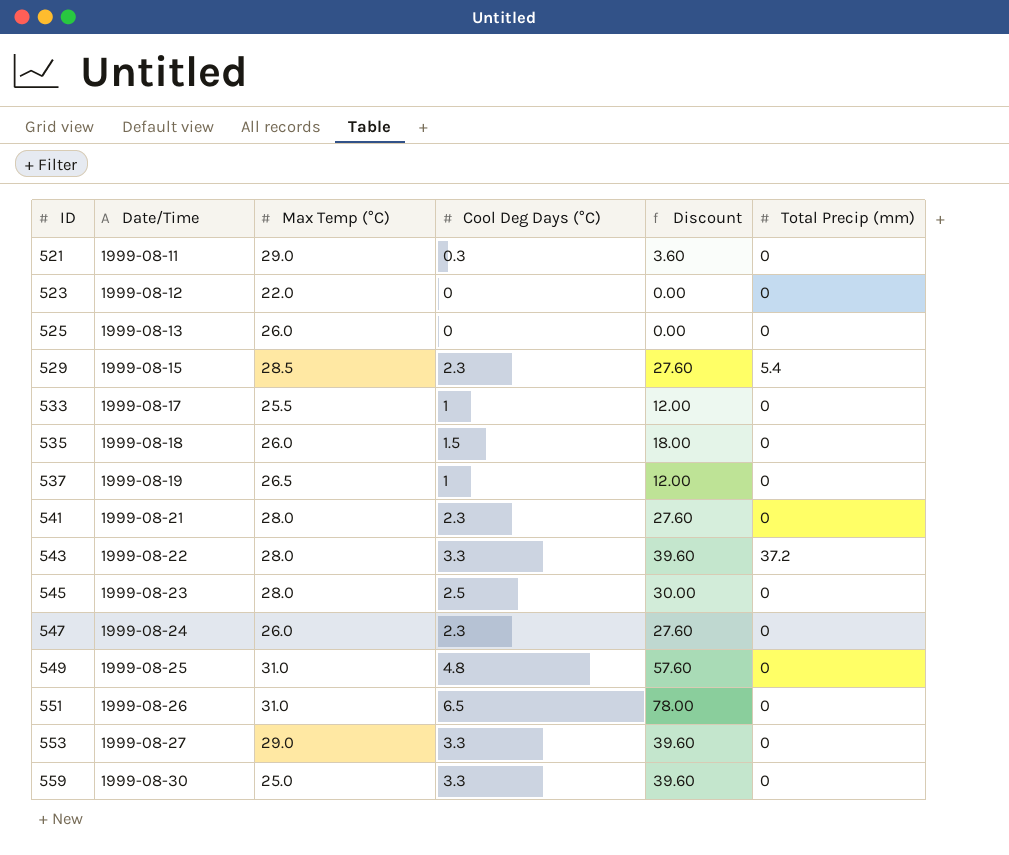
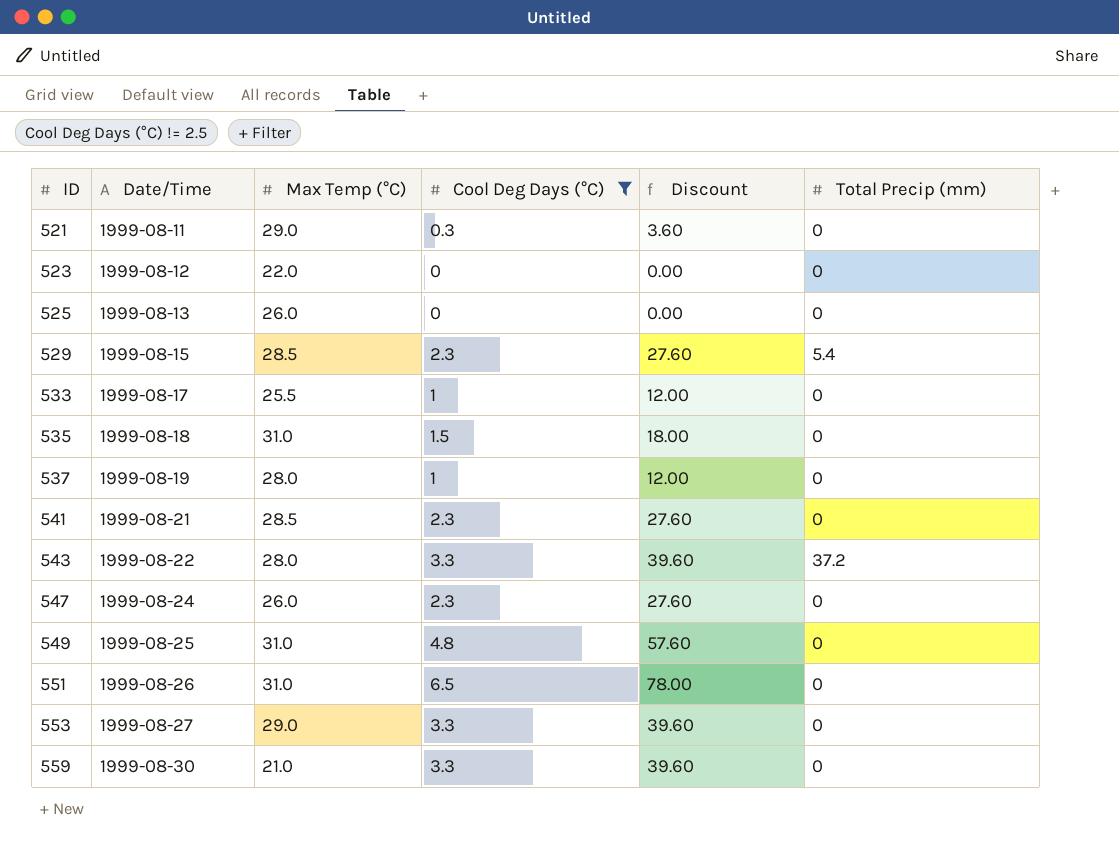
filter: none -> Cool Deg Days (°C) != 2.5
535 | Max Temp (°C): 26.0 -> 31.0
537 | Max Temp (°C): 26.5 -> 28.0
541 | Max Temp (°C): 28.0 -> 28.5
559 | Max Temp (°C): 25.0 -> 21.0

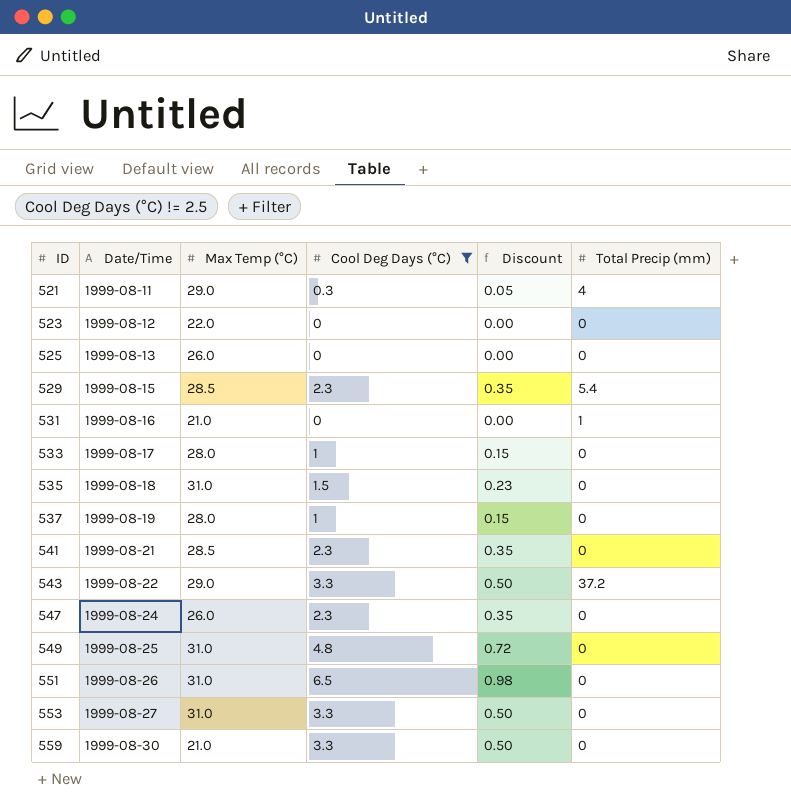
column Discount | formula: [Cool Deg Days (°C)] * 12 -> [Cool Deg Days (°C)] * 0.15
521 | Total Precip (mm): 0 -> 4
row 531: none -> 1999-08-16 | 21.0 | 0 | 0.00 | 1
533 | Max Temp (°C): 25.5 -> 28.0
543 | Max Temp (°C): 28.0 -> 29.0
553 | Max Temp (°C): 29.0 -> 31.0

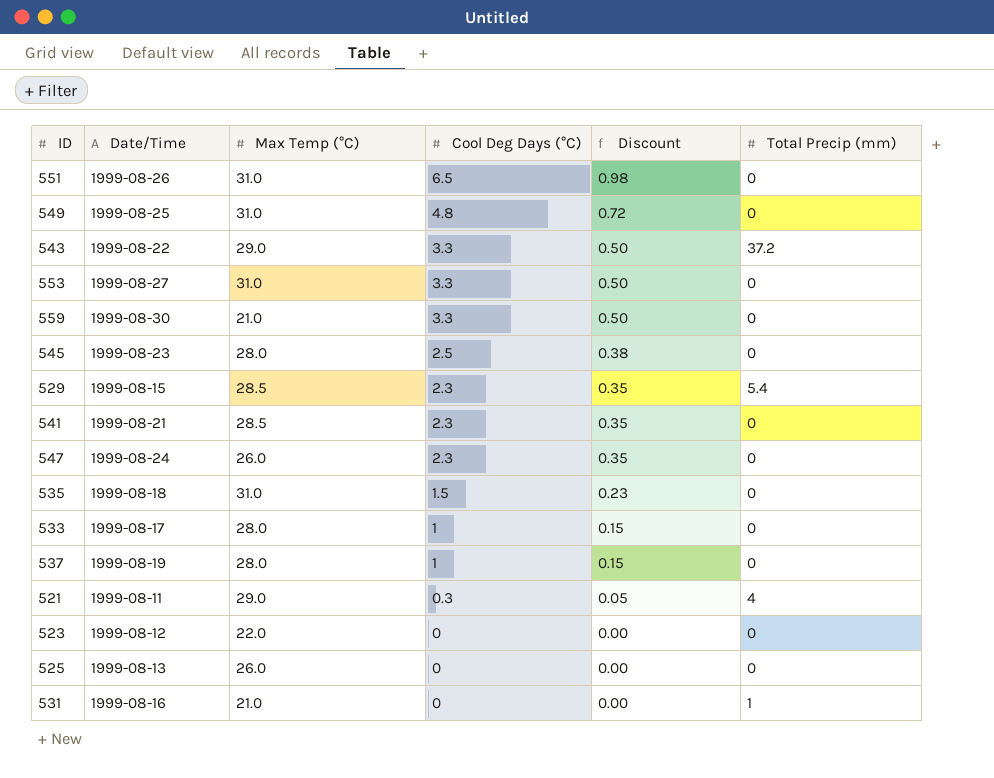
filter: Cool Deg Days (°C) != 2.5 -> none
row order: ID ascending -> Cool Deg Days (°C) descending

